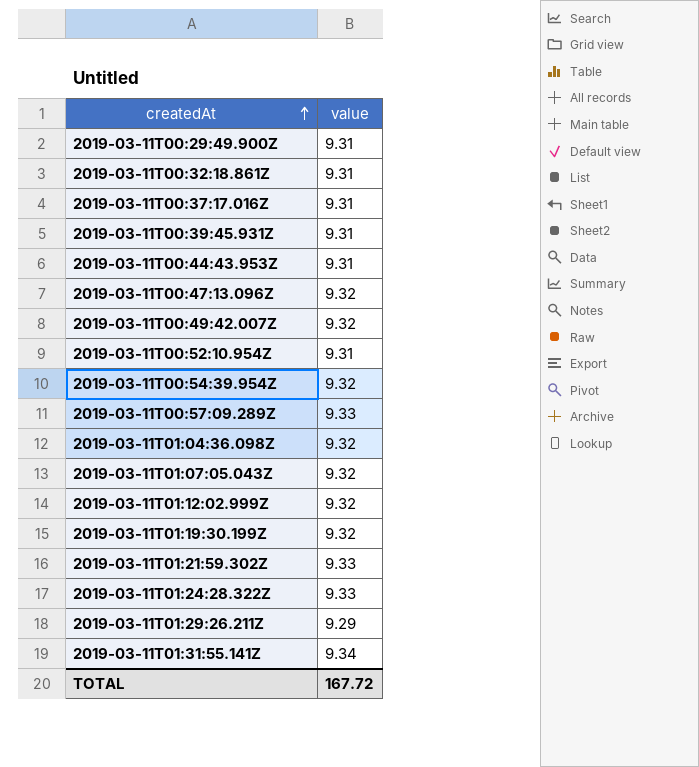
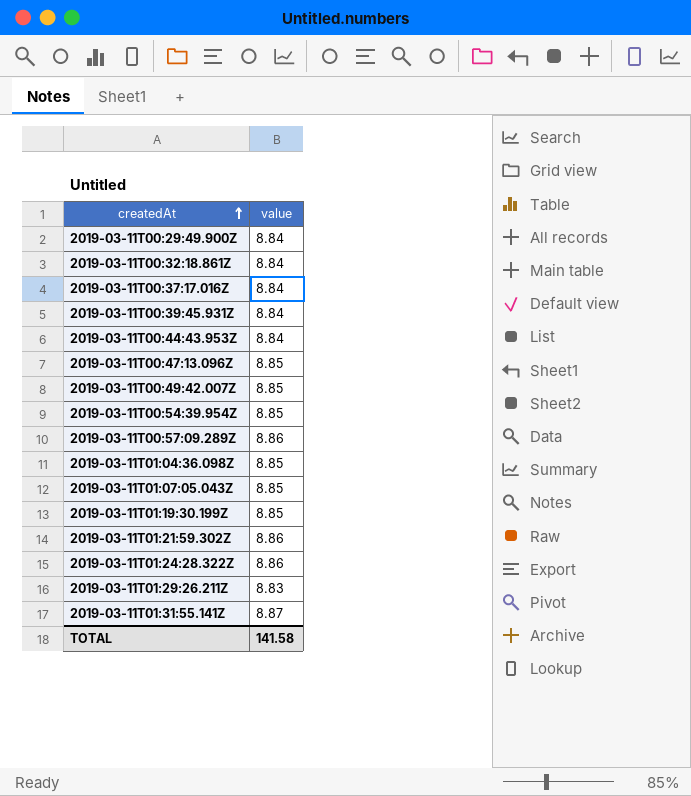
row 2019-03-11T00:52:10.954Z: 9.31 -> none
row 2019-03-11T01:12:02.999Z: 9.32 -> none
2019-03-11T00:29:49.900Z | value: 9.31 -> 8.84
2019-03-11T00:32:18.861Z | value: 9.31 -> 8.84
2019-03-11T00:37:17.016Z | value: 9.31 -> 8.84
2019-03-11T00:39:45.931Z | value: 9.31 -> 8.84
2019-03-11T00:44:43.953Z | value: 9.31 -> 8.84
2019-03-11T00:47:13.096Z | value: 9.32 -> 8.85
2019-03-11T00:49:42.007Z | value: 9.32 -> 8.85
2019-03-11T00:54:39.954Z | value: 9.32 -> 8.85
2019-03-11T00:57:09.289Z | value: 9.33 -> 8.86
2019-03-11T01:04:36.098Z | value: 9.32 -> 8.85
2019-03-11T01:07:05.043Z | value: 9.32 -> 8.85
2019-03-11T01:19:30.199Z | value: 9.32 -> 8.85
2019-03-11T01:21:59.302Z | value: 9.33 -> 8.86
2019-03-11T01:24:28.322Z | value: 9.33 -> 8.86
2019-03-11T01:29:26.211Z | value: 9.29 -> 8.83
2019-03-11T01:31:55.141Z | value: 9.34 -> 8.87
TOTAL | value: 167.72 -> 141.58

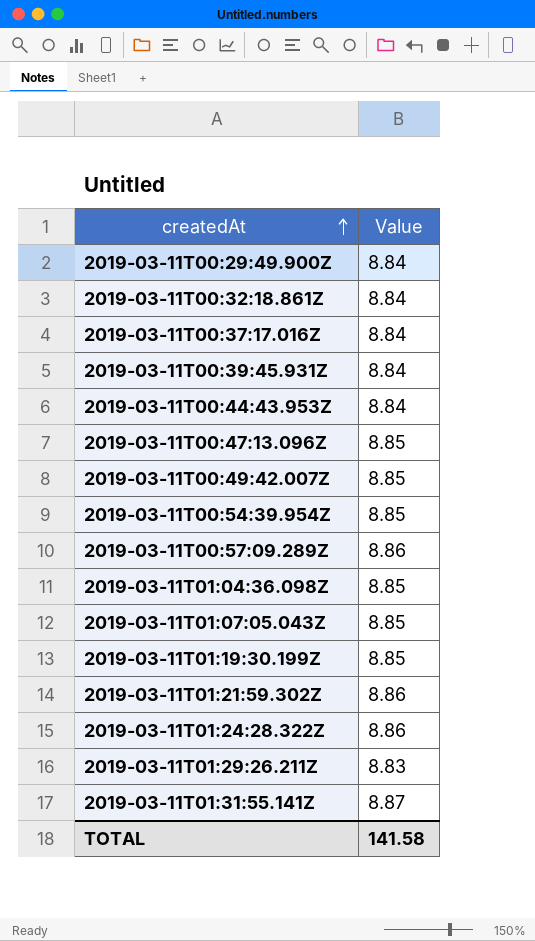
column name: value -> Value

